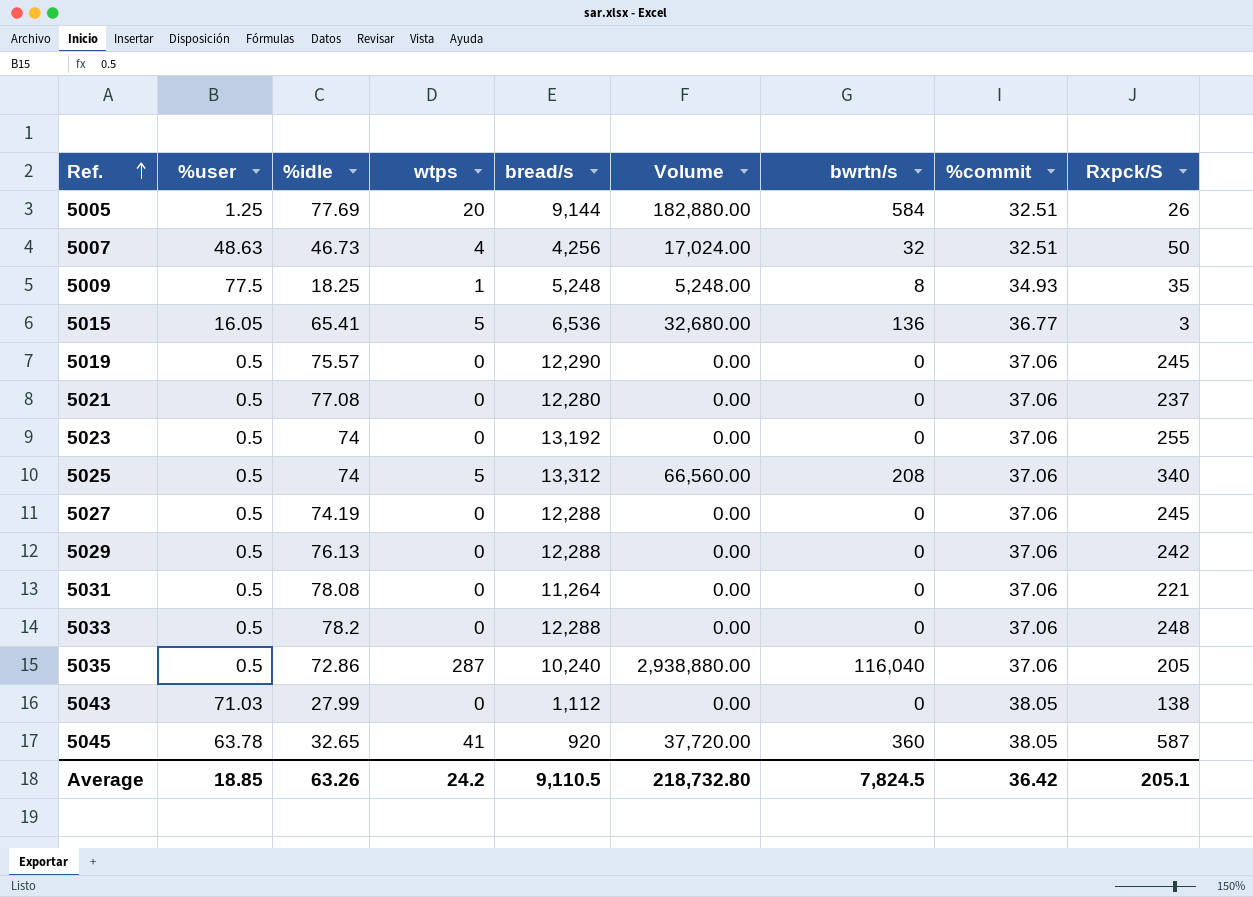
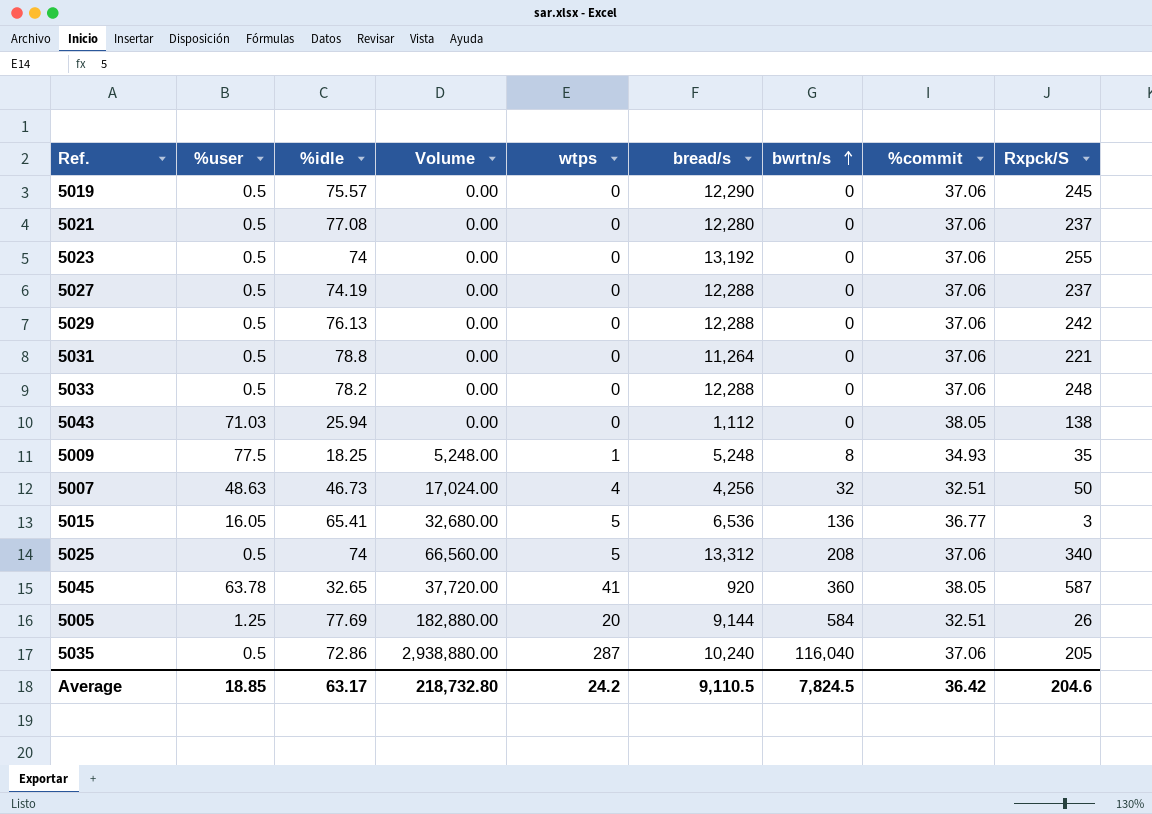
row order: Ref. ascending -> bwrtn/s ascending
column Volume | position: 6 -> 4
5027 | Rxpck/S: 245 -> 237
5031 | %idle: 78.08 -> 78.8
5043 | %idle: 27.99 -> 25.94
Average | %idle: 63.26 -> 63.17
Average | Rxpck/S: 205.1 -> 204.6

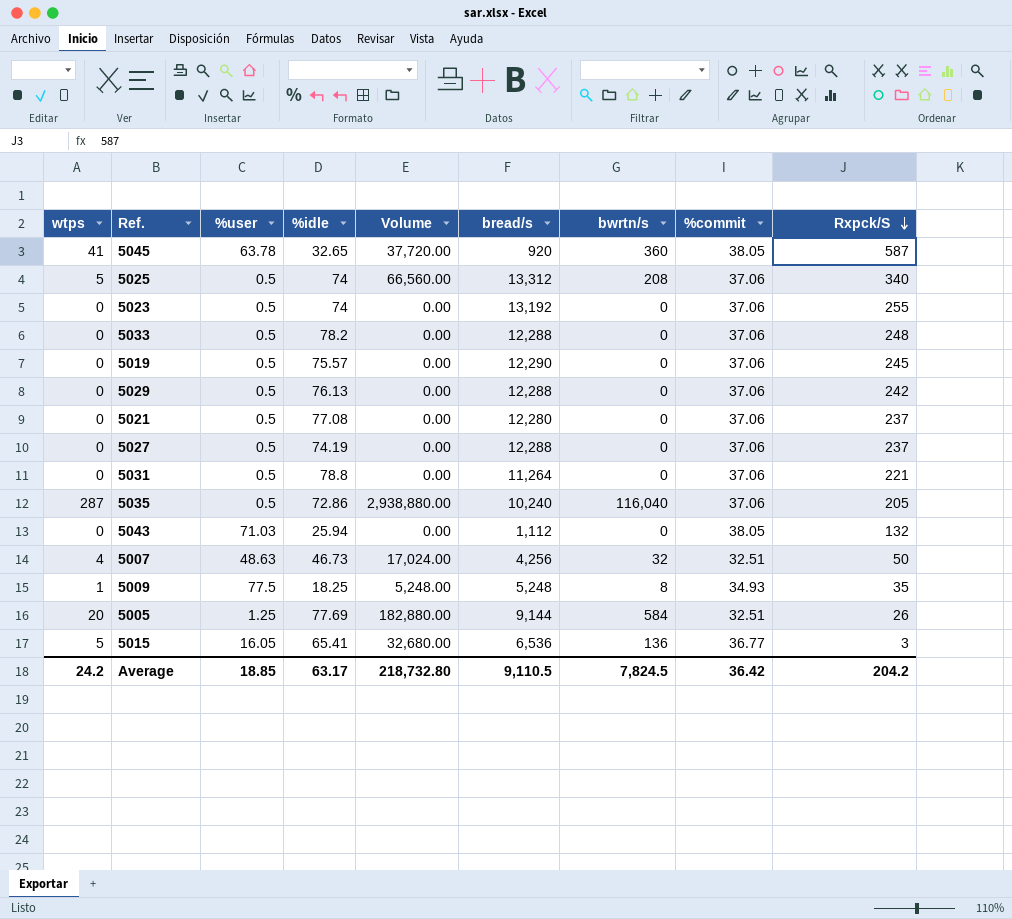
row order: bwrtn/s ascending -> Rxpck/S descending
column wtps | position: 5 -> 1
5043 | Rxpck/S: 138 -> 132
Average | Rxpck/S: 204.6 -> 204.2

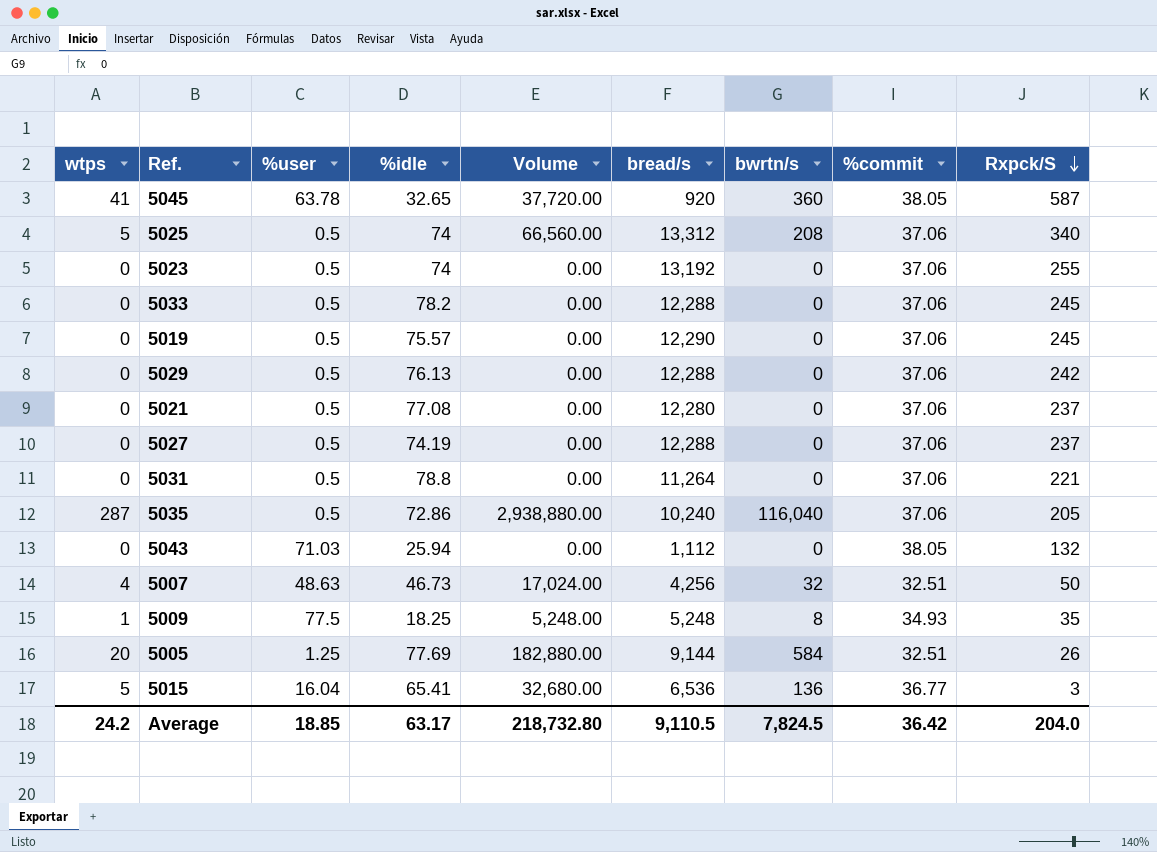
5033 | Rxpck/S: 248 -> 245
5015 | %user: 16.05 -> 16.04
Average | Rxpck/S: 204.2 -> 204.0

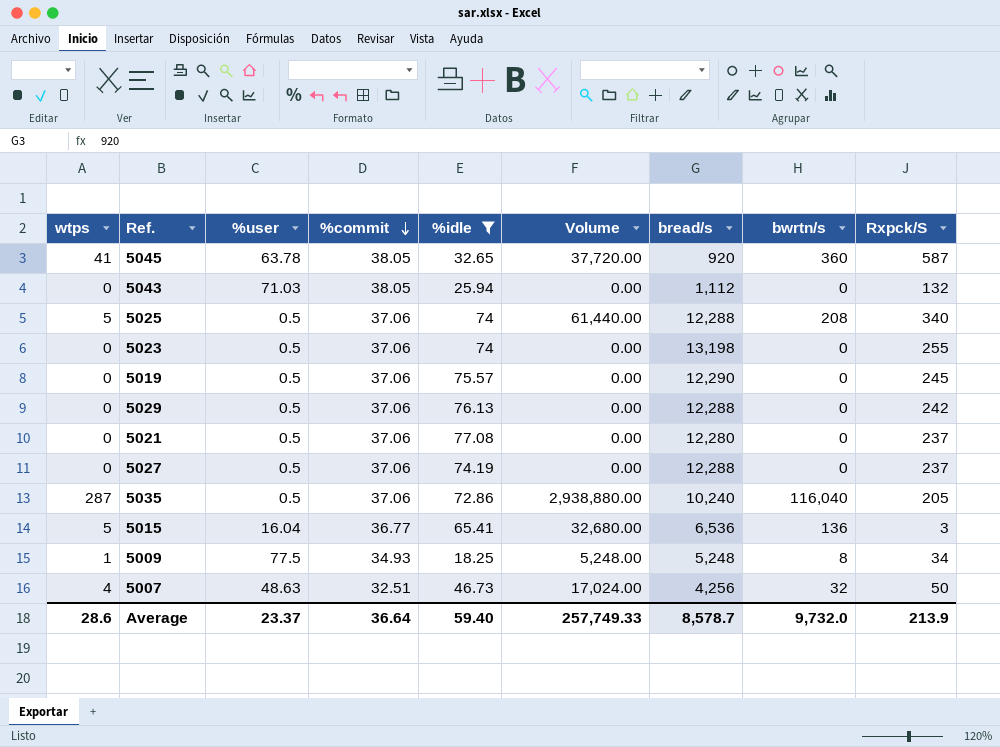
filter: none -> %idle <= 77.08
row order: Rxpck/S descending -> %commit descending
column %commit | position: 8 -> 4
5025 | Volume: 66,560.00 -> 61,440.00
5025 | bread/s: 13,312 -> 12,288
5023 | bread/s: 13,192 -> 13,198
5009 | Rxpck/S: 35 -> 34
Average | wtps: 24.2 -> 28.6
Average | %user: 18.85 -> 23.37
Average | %commit: 36.42 -> 36.64
Average | %idle: 63.17 -> 59.40
Average | Volume: 218,732.80 -> 257,749.33
Average | bread/s: 9,110.5 -> 8,578.7
Average | bwrtn/s: 7,824.5 -> 9,732.0
Average | Rxpck/S: 204.0 -> 213.9

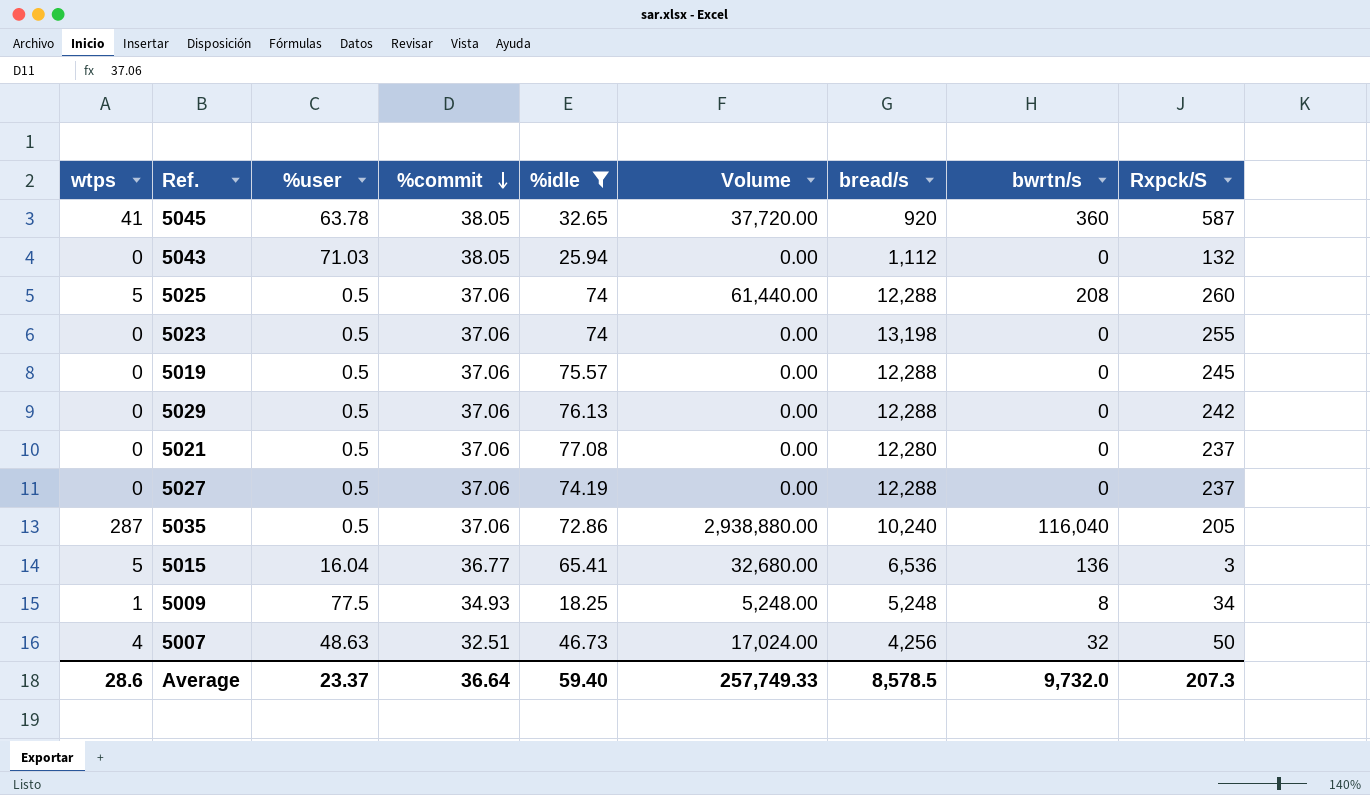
5025 | Rxpck/S: 340 -> 260
5019 | bread/s: 12,290 -> 12,288
Average | bread/s: 8,578.7 -> 8,578.5
Average | Rxpck/S: 213.9 -> 207.3

